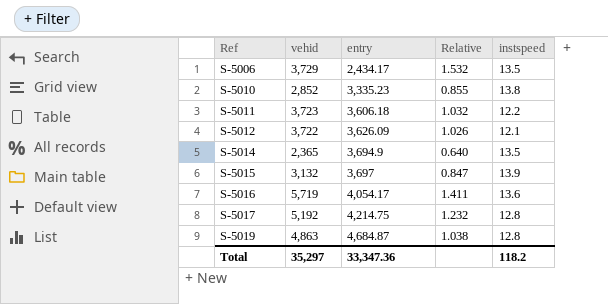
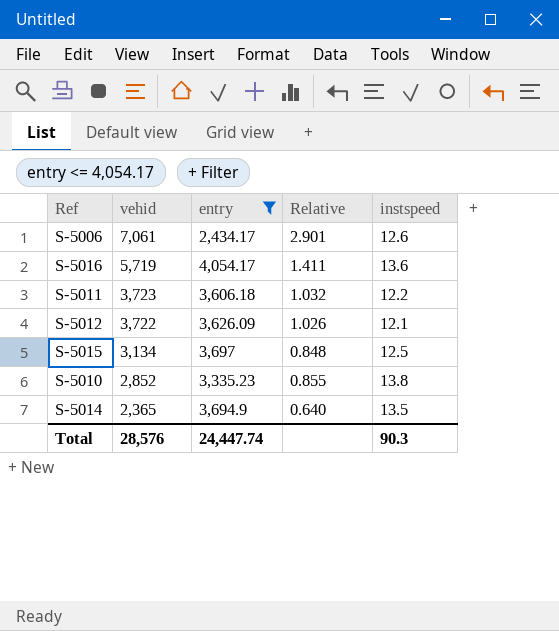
filter: none -> entry <= 4,054.17
row order: Ref ascending -> vehid descending
S-5006 | vehid: 3,729 -> 7,061
S-5006 | Relative: 1.532 -> 2.901
S-5006 | instspeed: 13.5 -> 12.6
S-5015 | vehid: 3,132 -> 3,134
S-5015 | Relative: 0.847 -> 0.848
S-5015 | instspeed: 13.9 -> 12.5
Total | vehid: 35,297 -> 28,576
Total | entry: 33,347.36 -> 24,447.74
Total | instspeed: 118.2 -> 90.3

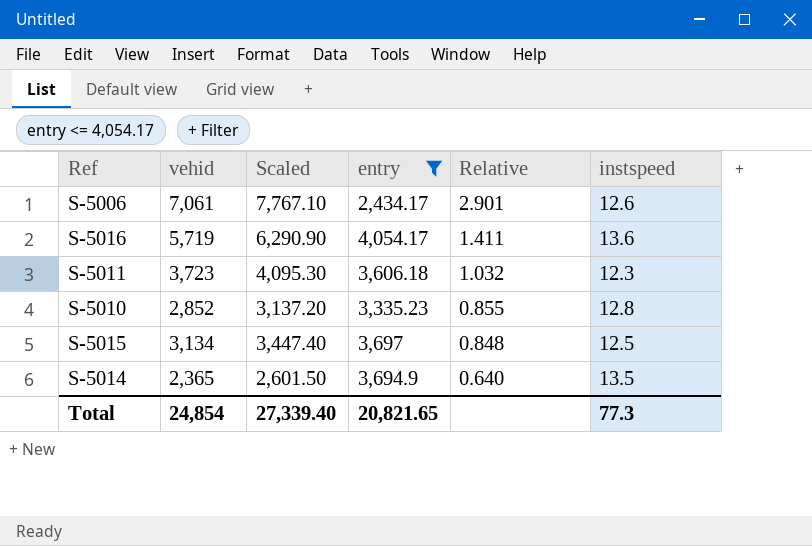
row order: vehid descending -> Relative descending
column Scaled | formula: none -> [vehid] * 1.1
row S-5012: 3,722 | 3,626.09 | 1.026 | 12.1 -> none
S-5011 | instspeed: 12.2 -> 12.3
S-5010 | instspeed: 13.8 -> 12.8
Total | vehid: 28,576 -> 24,854
Total | entry: 24,447.74 -> 20,821.65
Total | instspeed: 90.3 -> 77.3

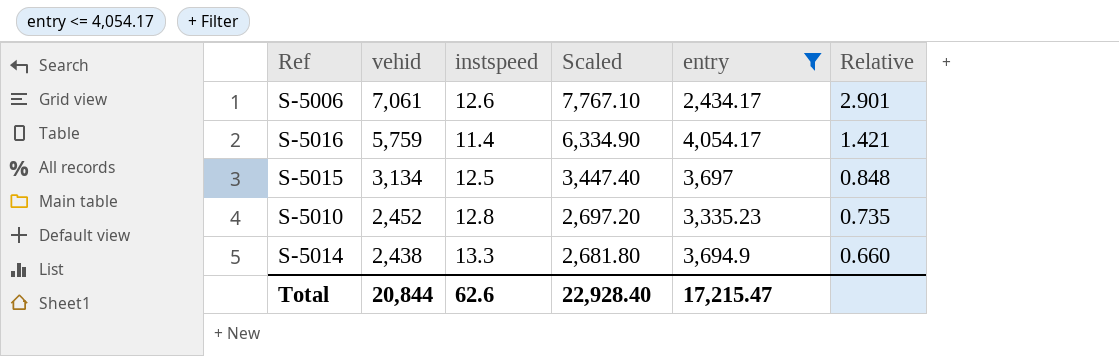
row order: Relative descending -> vehid descending
column instspeed | position: 6 -> 3
row S-5011: 3,723 | 4,095.30 | 3,606.18 | 1.032 | 12.3 -> none
S-5016 | vehid: 5,719 -> 5,759
S-5016 | instspeed: 13.6 -> 11.4
S-5016 | Scaled: 6,290.90 -> 6,334.90
S-5016 | Relative: 1.411 -> 1.421
S-5010 | vehid: 2,852 -> 2,452
S-5010 | Scaled: 3,137.20 -> 2,697.20
S-5010 | Relative: 0.855 -> 0.735
S-5014 | vehid: 2,365 -> 2,438
S-5014 | instspeed: 13.5 -> 13.3
S-5014 | Scaled: 2,601.50 -> 2,681.80
S-5014 | Relative: 0.640 -> 0.660
Total | vehid: 24,854 -> 20,844
Total | instspeed: 77.3 -> 62.6
Total | Scaled: 27,339.40 -> 22,928.40
Total | entry: 20,821.65 -> 17,215.47

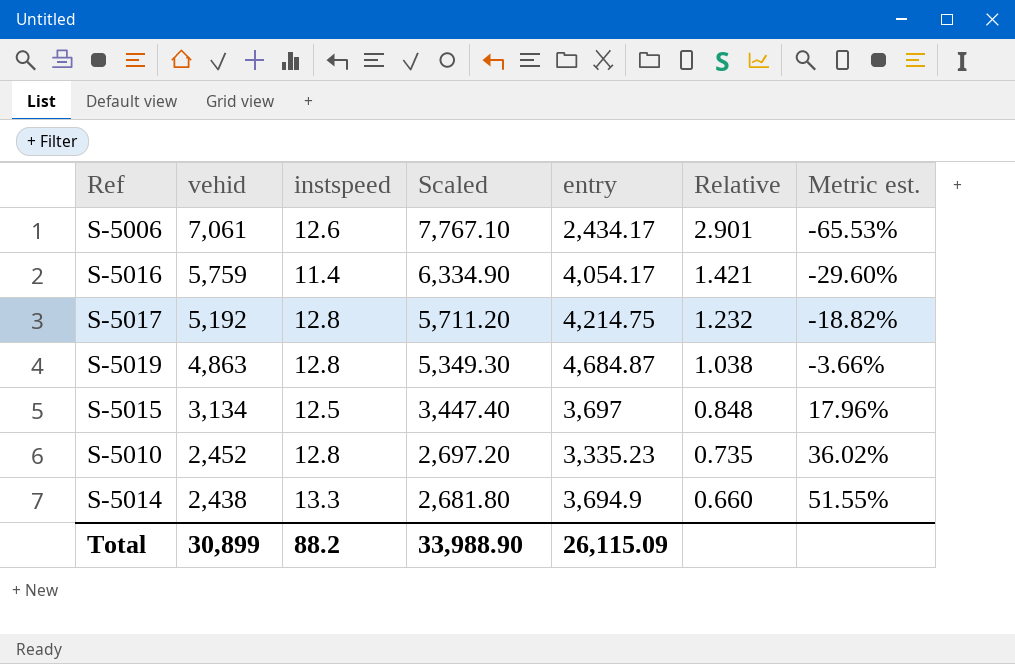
filter: entry <= 4,054.17 -> none
column Metric est. | formula: none -> ([entry] - [vehid]) / [vehid]
Total | vehid: 20,844 -> 30,899
Total | instspeed: 62.6 -> 88.2
Total | Scaled: 22,928.40 -> 33,988.90
Total | entry: 17,215.47 -> 26,115.09

